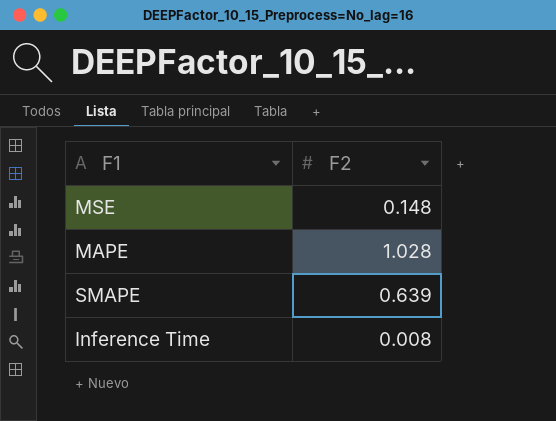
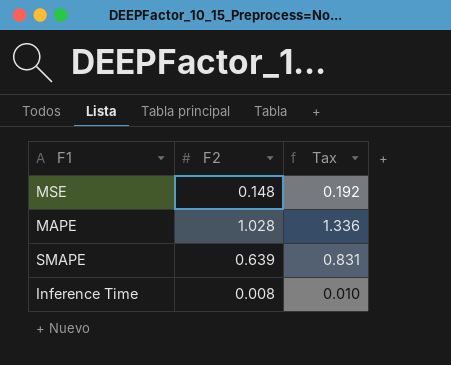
column Tax | formula: none -> [F2] * 1.3

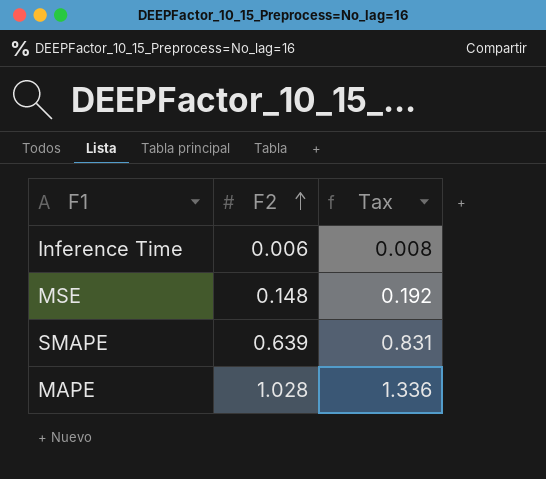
row order: none -> F2 ascending
Inference Time | F2: 0.008 -> 0.006
Inference Time | Tax: 0.010 -> 0.008

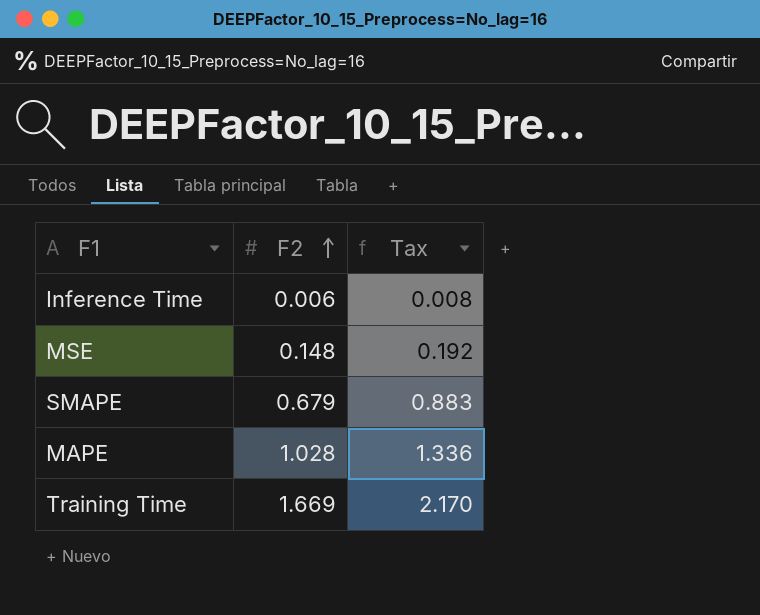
SMAPE | F2: 0.639 -> 0.679
SMAPE | Tax: 0.831 -> 0.883
row Training Time: none -> 1.669 | 2.170

